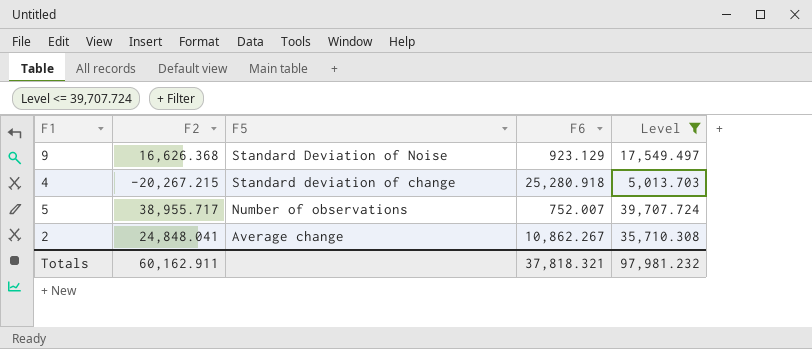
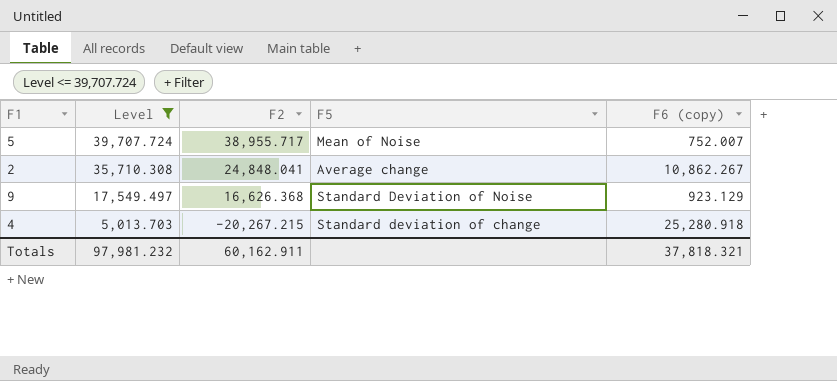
row order: F5 descending -> Level descending
column Level | position: 5 -> 2
column name: F6 -> F6 (copy)
5 | F5: Number of observations -> Mean of Noise

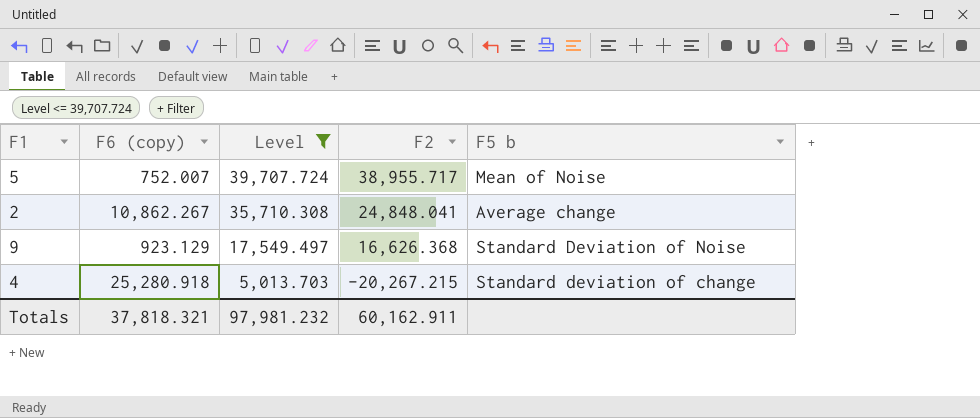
column F6 (copy) | position: 5 -> 2
column name: F5 -> F5 b

